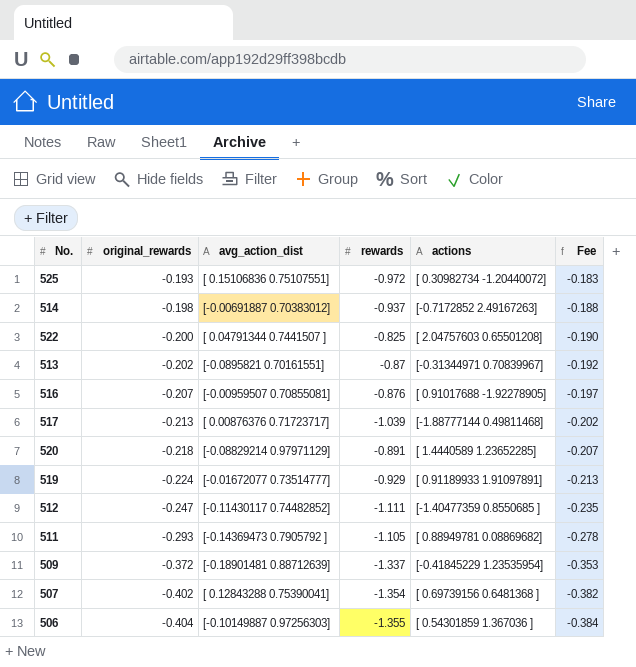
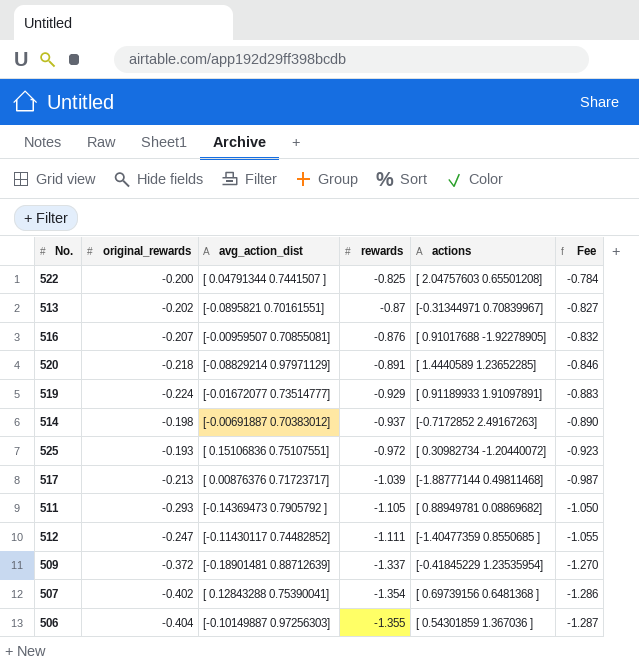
row order: original_rewards descending -> rewards descending
column Fee | formula: [original_rewards] * 0.95 -> [rewards] * 0.95

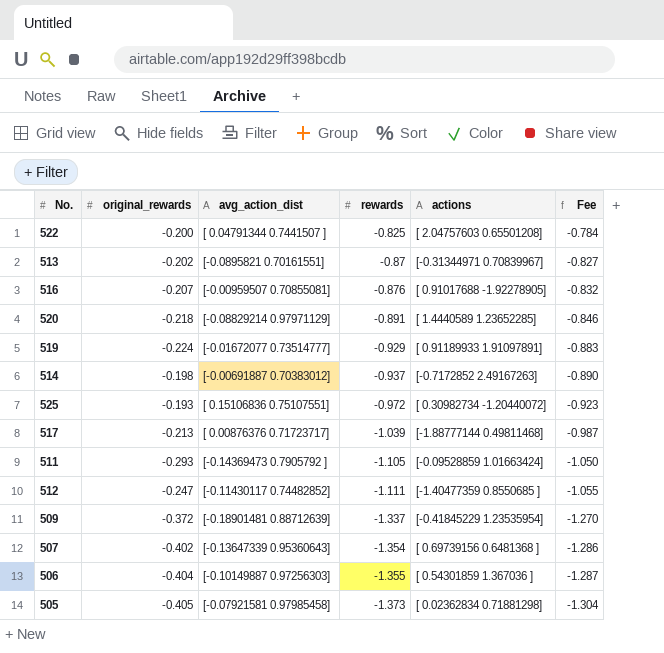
511 | actions: [ 0.88949781 0.08869682] -> [-0.09528859 1.01663424]
507 | avg_action_dist: [ 0.12843288 0.75390041] -> [-0.13647339 0.95360643]
row 505: none -> -0.405 | [-0.07921581 0.97985458] | -1.373 | [ 0.02362834 0.71881298] | -1.304

